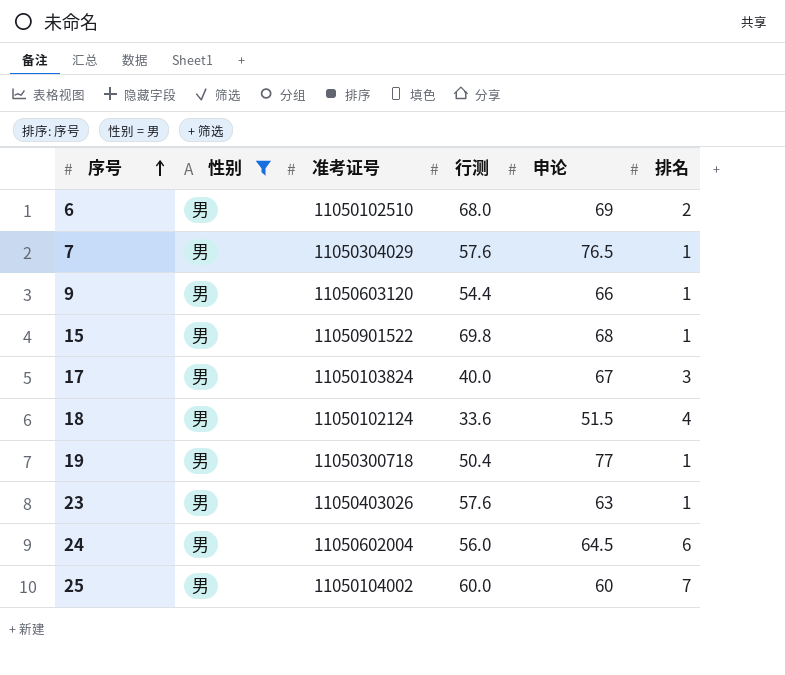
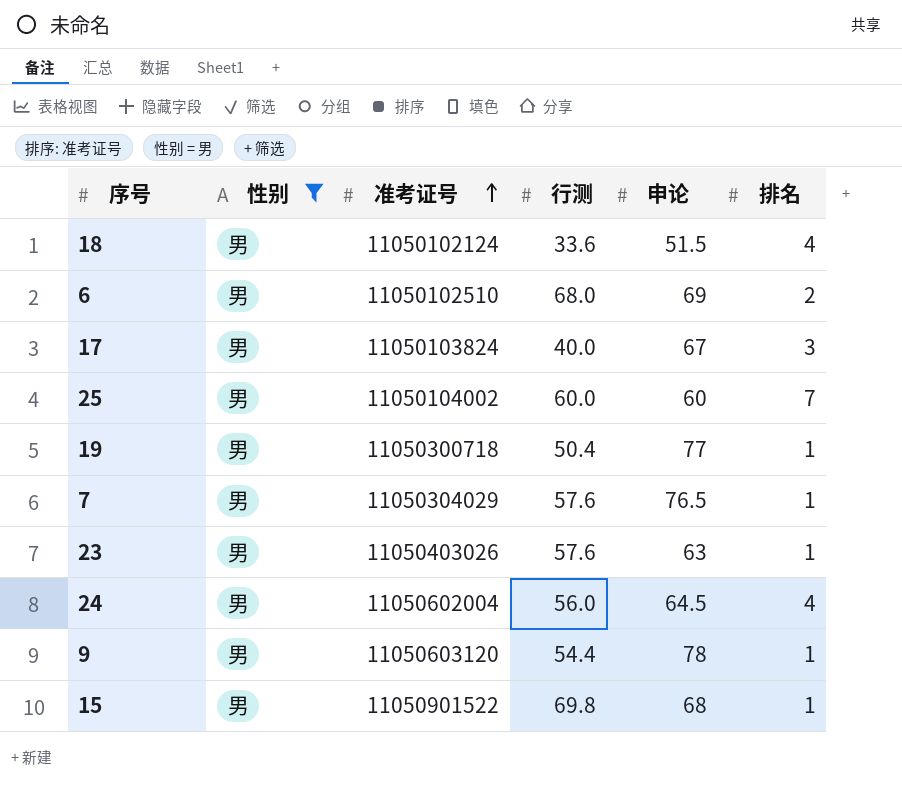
row order: 序号 ascending -> 准考证号 ascending
24 | 排名: 6 -> 4
9 | 申论: 66 -> 78

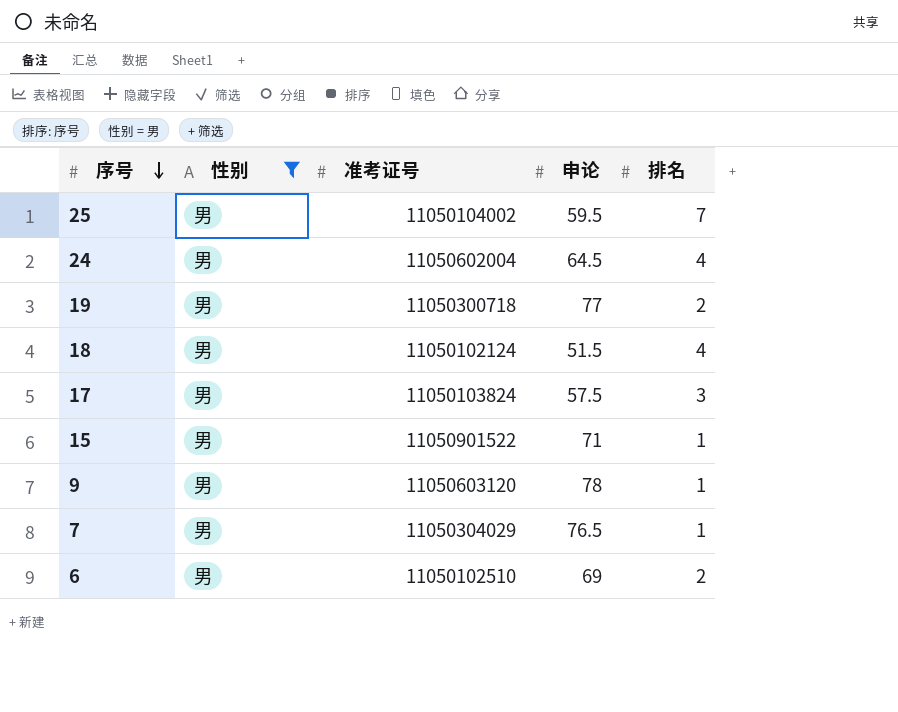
row order: 准考证号 ascending -> 序号 descending
column 行测 | position: 4 -> none
row 23: 男 | 11050403026 | 57.6 | 63 | 1 -> none
25 | 申论: 60 -> 59.5
19 | 排名: 1 -> 2
17 | 申论: 67 -> 57.5
15 | 申论: 68 -> 71

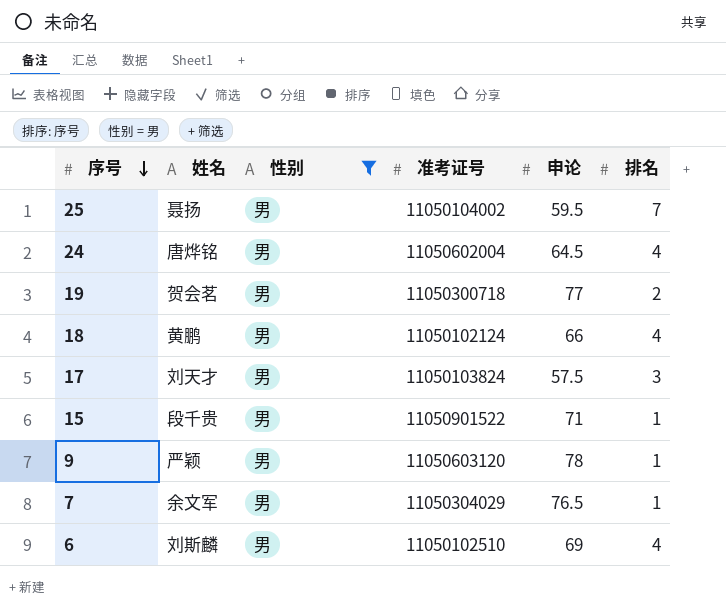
column 姓名 | position: none -> 2
18 | 申论: 51.5 -> 66
6 | 排名: 2 -> 4

